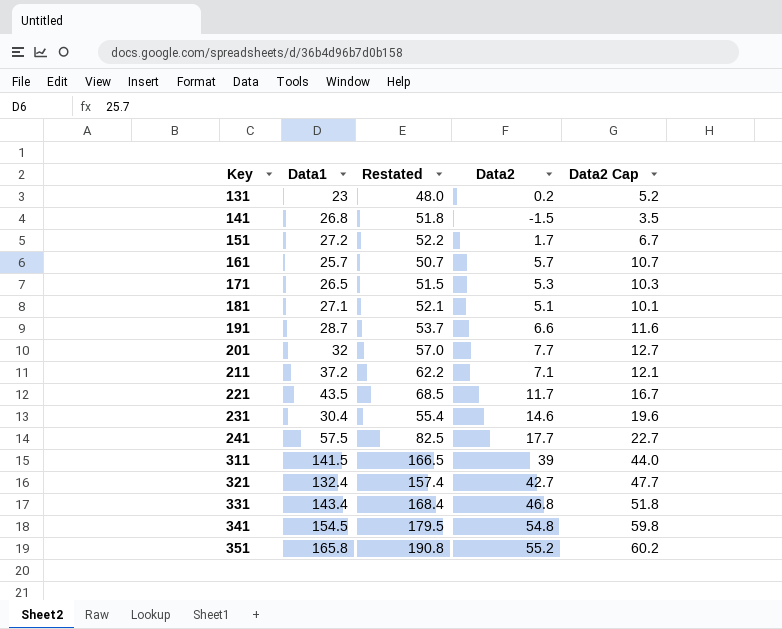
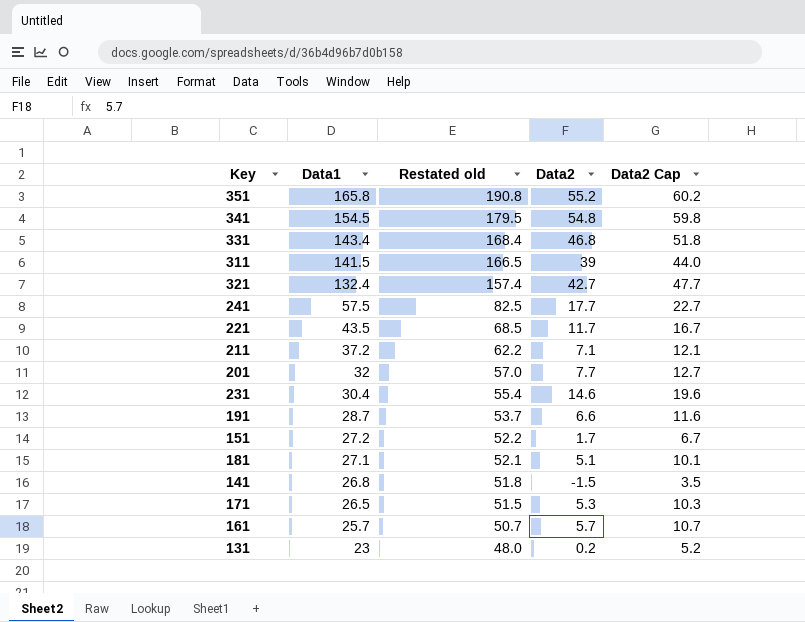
row order: Key ascending -> Data1 descending
column name: Restated -> Restated old

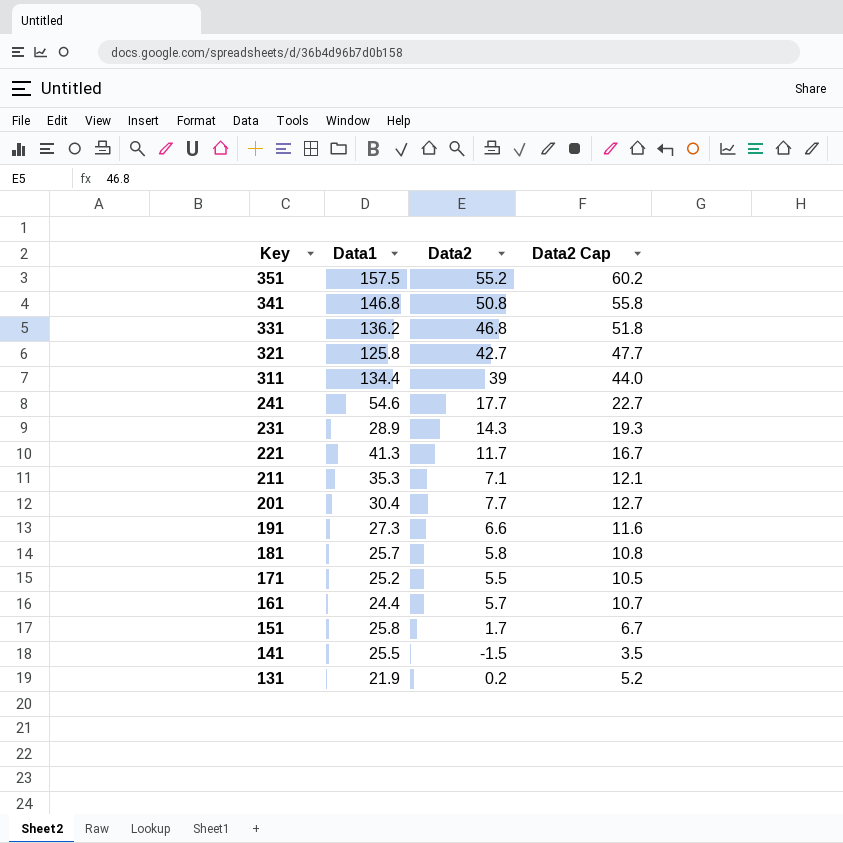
row order: Data1 descending -> Key descending
column Restated old | formula: [Data1] + 25 -> none
351 | Data1: 165.8 -> 157.5
341 | Data1: 154.5 -> 146.8
341 | Data2: 54.8 -> 50.8
341 | Data2 Cap: 59.8 -> 55.8
331 | Data1: 143.4 -> 136.2
321 | Data1: 132.4 -> 125.8
311 | Data1: 141.5 -> 134.4
241 | Data1: 57.5 -> 54.6
231 | Data1: 30.4 -> 28.9
231 | Data2: 14.6 -> 14.3
231 | Data2 Cap: 19.6 -> 19.3
221 | Data1: 43.5 -> 41.3
211 | Data1: 37.2 -> 35.3
201 | Data1: 32 -> 30.4
191 | Data1: 28.7 -> 27.3
181 | Data1: 27.1 -> 25.7
181 | Data2: 5.1 -> 5.8
181 | Data2 Cap: 10.1 -> 10.8
171 | Data1: 26.5 -> 25.2
171 | Data2: 5.3 -> 5.5
171 | Data2 Cap: 10.3 -> 10.5
161 | Data1: 25.7 -> 24.4
151 | Data1: 27.2 -> 25.8
141 | Data1: 26.8 -> 25.5
131 | Data1: 23 -> 21.9

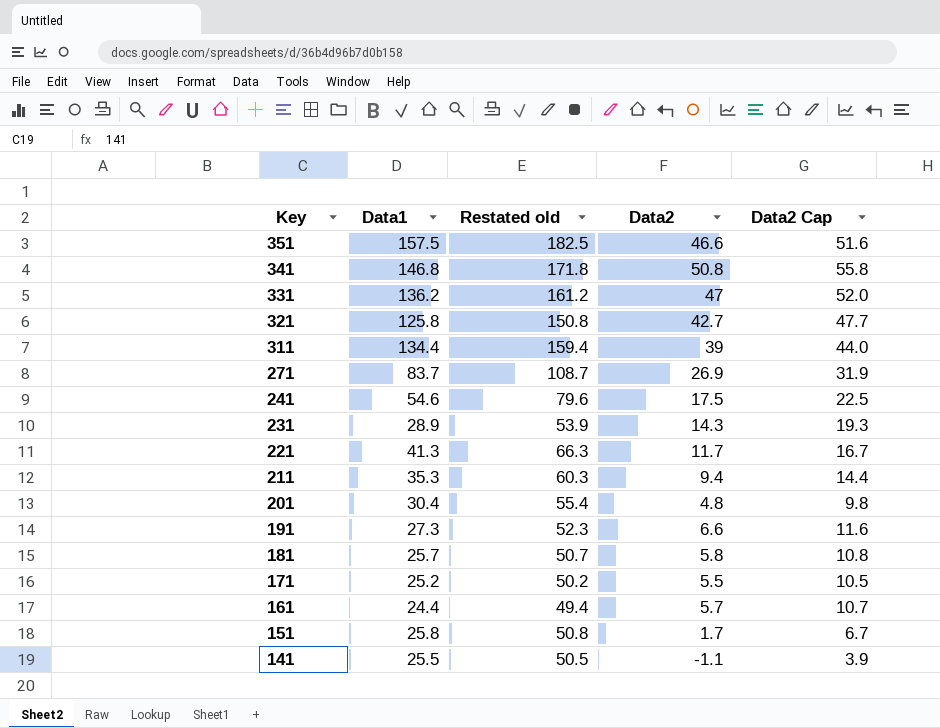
column Restated old | formula: none -> [Data1] + 25
row 131: 21.9 | 0.2 | 5.2 -> none
351 | Data2: 55.2 -> 46.6
351 | Data2 Cap: 60.2 -> 51.6
331 | Data2: 46.8 -> 47
331 | Data2 Cap: 51.8 -> 52.0
row 271: none -> 83.7 | 108.7 | 26.9 | 31.9
241 | Data2: 17.7 -> 17.5
241 | Data2 Cap: 22.7 -> 22.5
211 | Data2: 7.1 -> 9.4
211 | Data2 Cap: 12.1 -> 14.4
201 | Data2: 7.7 -> 4.8
201 | Data2 Cap: 12.7 -> 9.8
141 | Data2: -1.5 -> -1.1
141 | Data2 Cap: 3.5 -> 3.9

